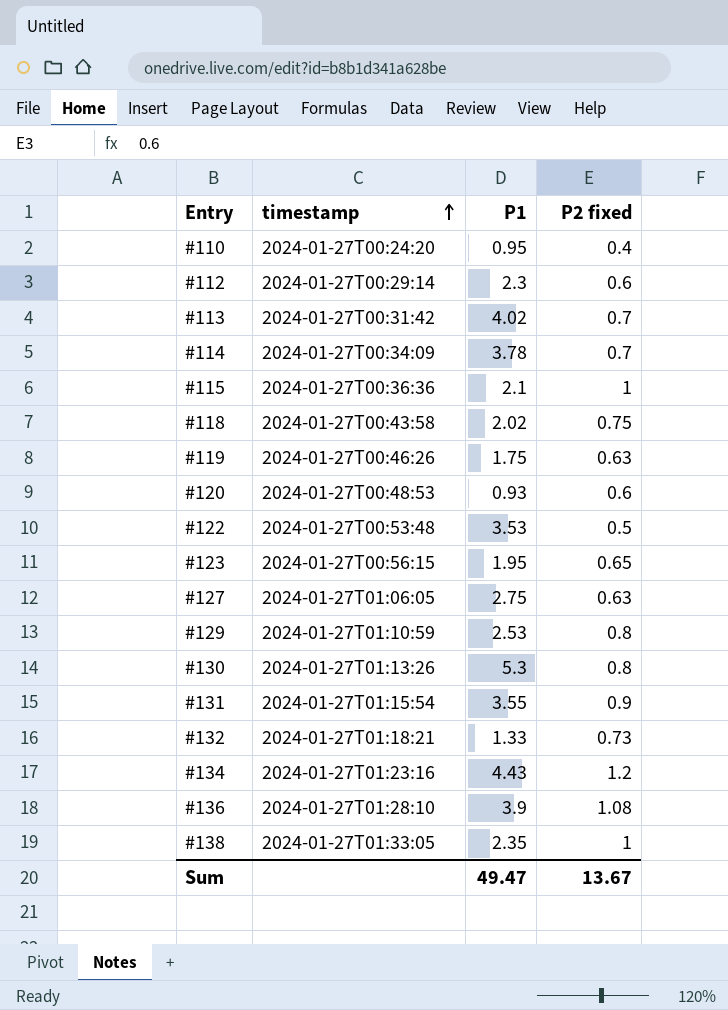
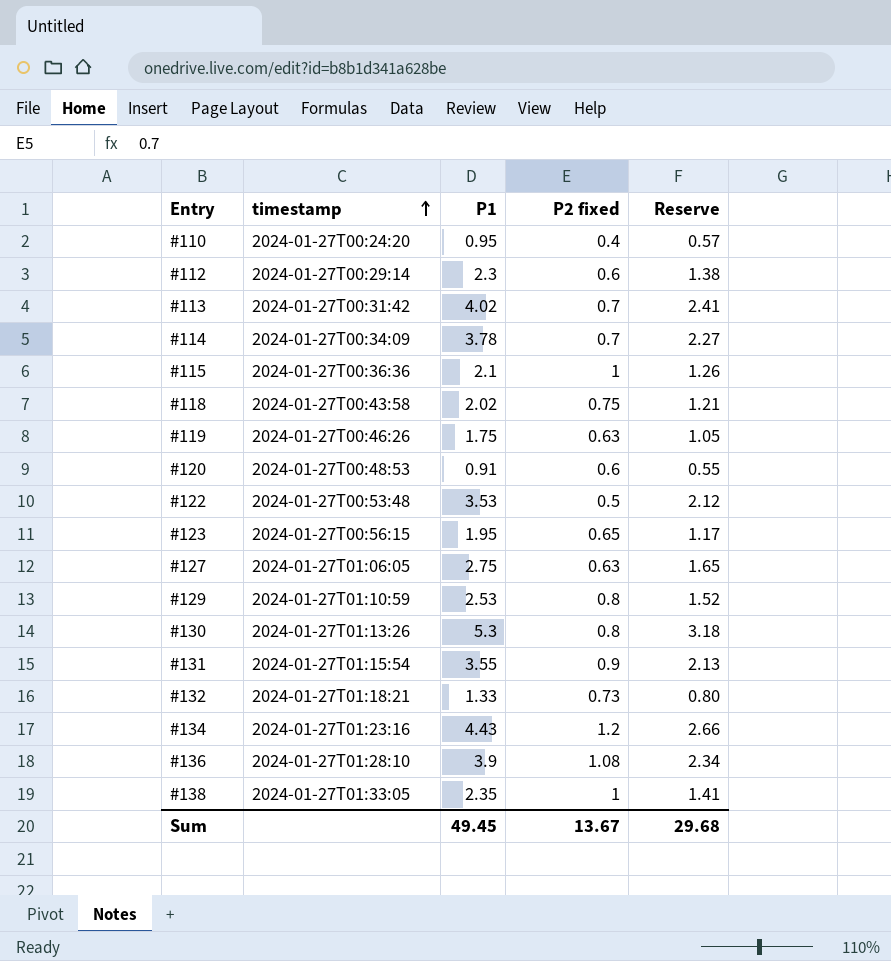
column Reserve | formula: none -> [P1] * 0.6
#120 | P1: 0.93 -> 0.91
Sum | P1: 49.47 -> 49.45

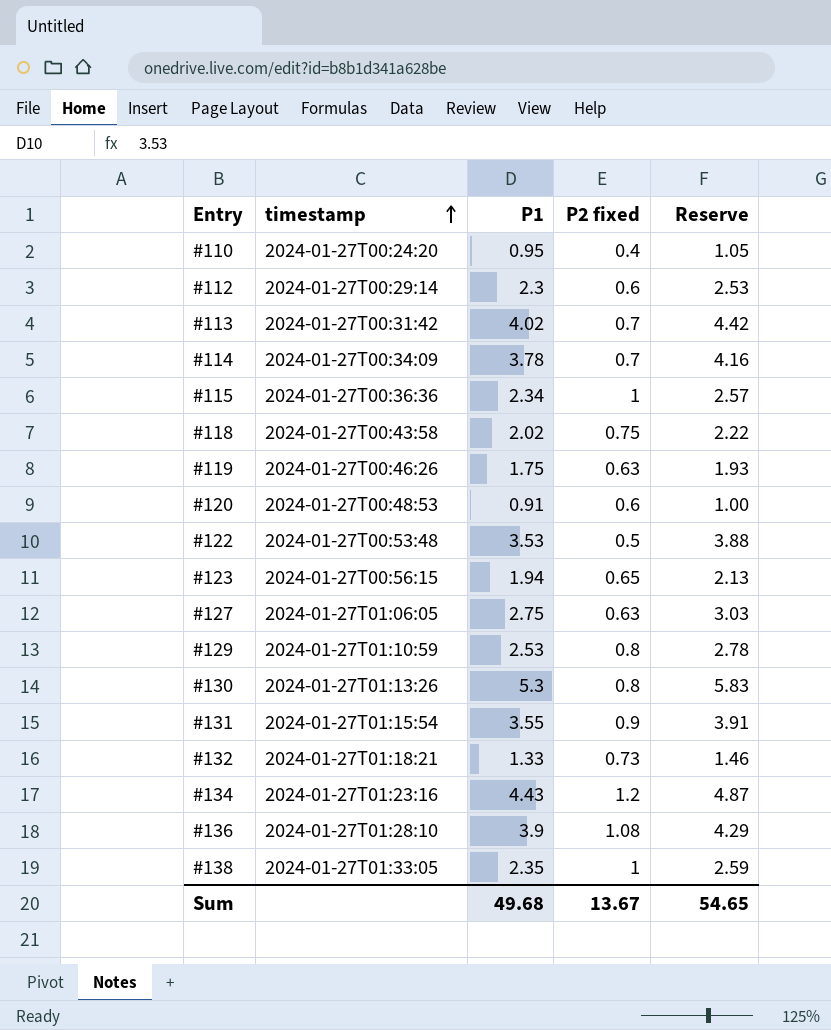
column Reserve | formula: [P1] * 0.6 -> [P1] * 1.1
#115 | P1: 2.1 -> 2.34
#123 | P1: 1.95 -> 1.94
Sum | P1: 49.45 -> 49.68
Sum | Reserve: 29.68 -> 54.65

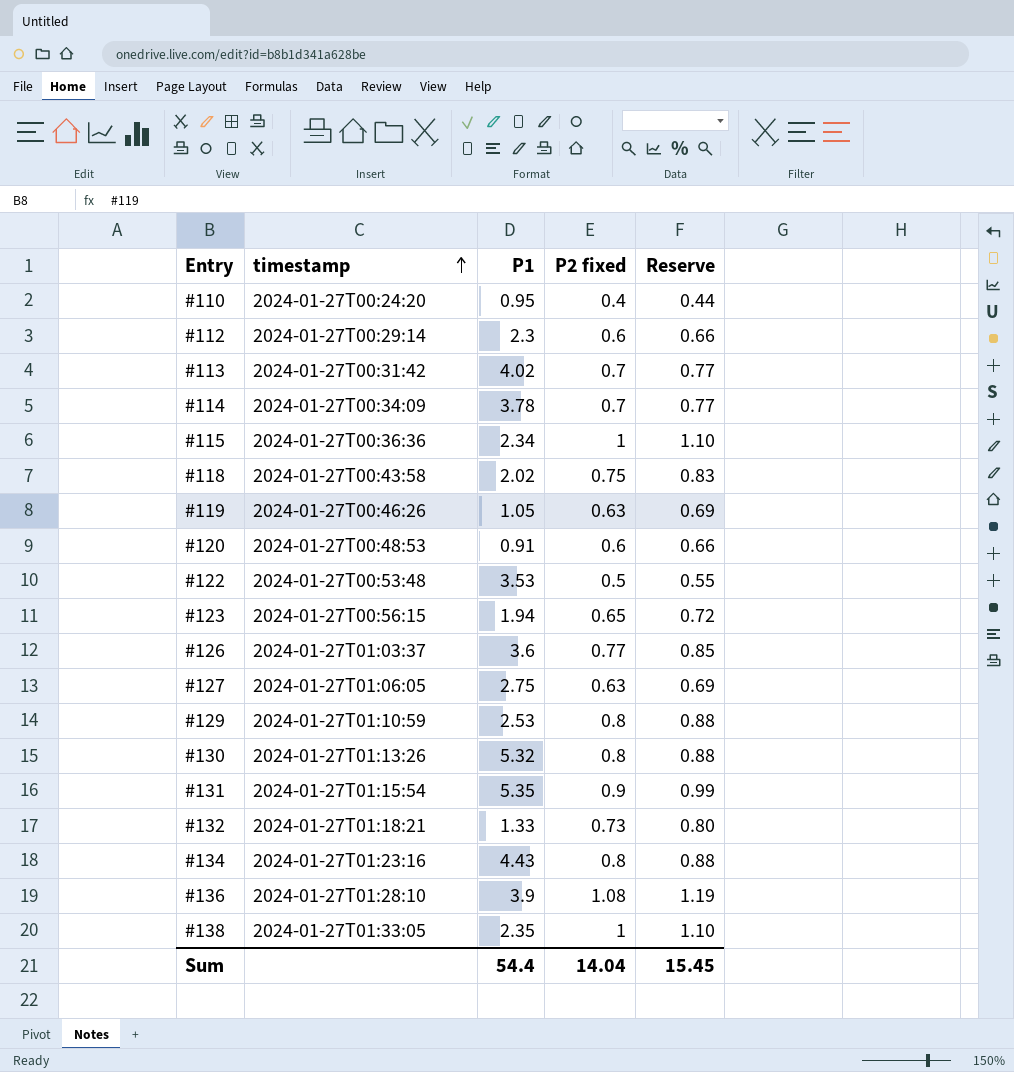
column Reserve | formula: [P1] * 1.1 -> [P2 fixed] * 1.1
#119 | P1: 1.75 -> 1.05
row #126: none -> 2024-01-27T01:03:37 | 3.6 | 0.77 | 0.85
#130 | P1: 5.3 -> 5.32
#131 | P1: 3.55 -> 5.35
#134 | P2 fixed: 1.2 -> 0.8
Sum | P1: 49.68 -> 54.4
Sum | P2 fixed: 13.67 -> 14.04
Sum | Reserve: 54.65 -> 15.45

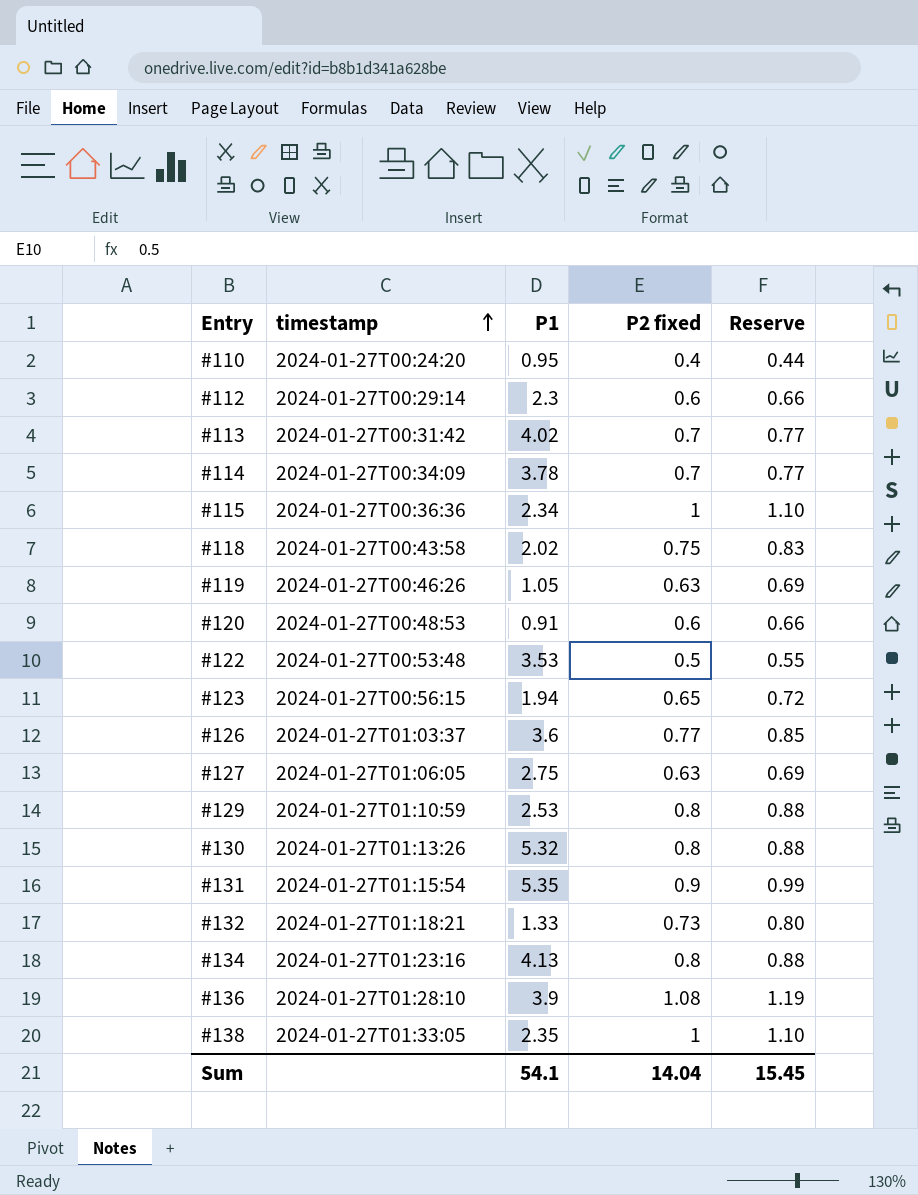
#134 | P1: 4.43 -> 4.13
Sum | P1: 54.4 -> 54.1

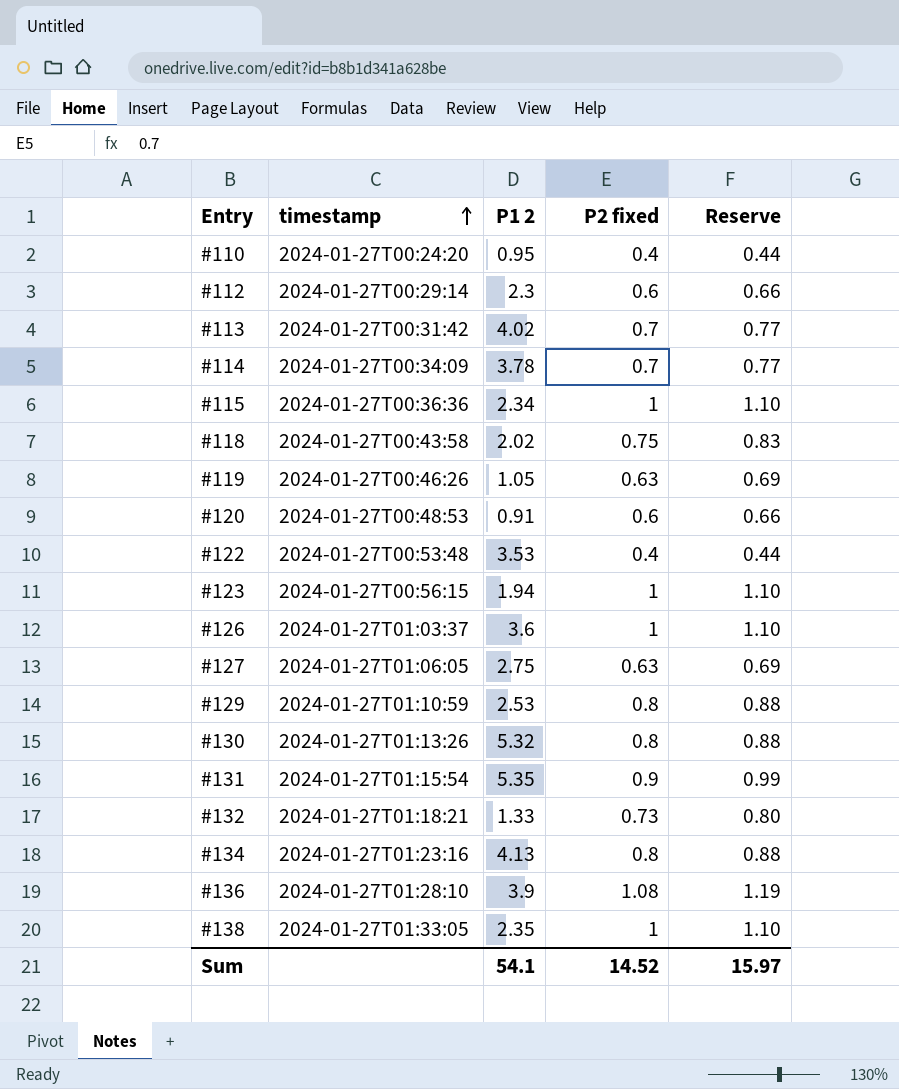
column name: P1 -> P1 2
#122 | P2 fixed: 0.5 -> 0.4
#122 | Reserve: 0.55 -> 0.44
#123 | P2 fixed: 0.65 -> 1
#123 | Reserve: 0.72 -> 1.10
#126 | P2 fixed: 0.77 -> 1
#126 | Reserve: 0.85 -> 1.10
Sum | P2 fixed: 14.04 -> 14.52
Sum | Reserve: 15.45 -> 15.97

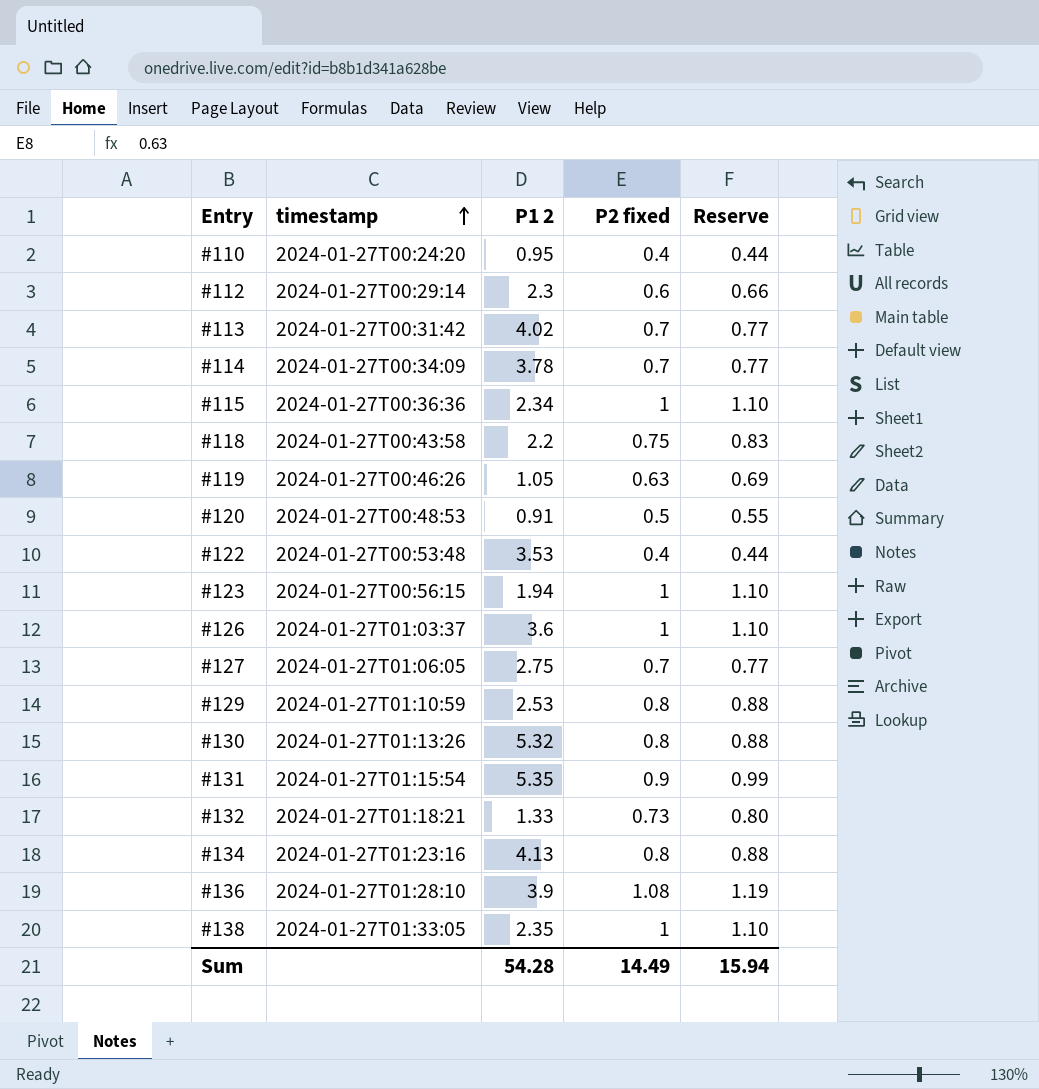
#118 | P1 2: 2.02 -> 2.2
#120 | P2 fixed: 0.6 -> 0.5
#120 | Reserve: 0.66 -> 0.55
#127 | P2 fixed: 0.63 -> 0.7
#127 | Reserve: 0.69 -> 0.77
Sum | P1 2: 54.1 -> 54.28
Sum | P2 fixed: 14.52 -> 14.49
Sum | Reserve: 15.97 -> 15.94

